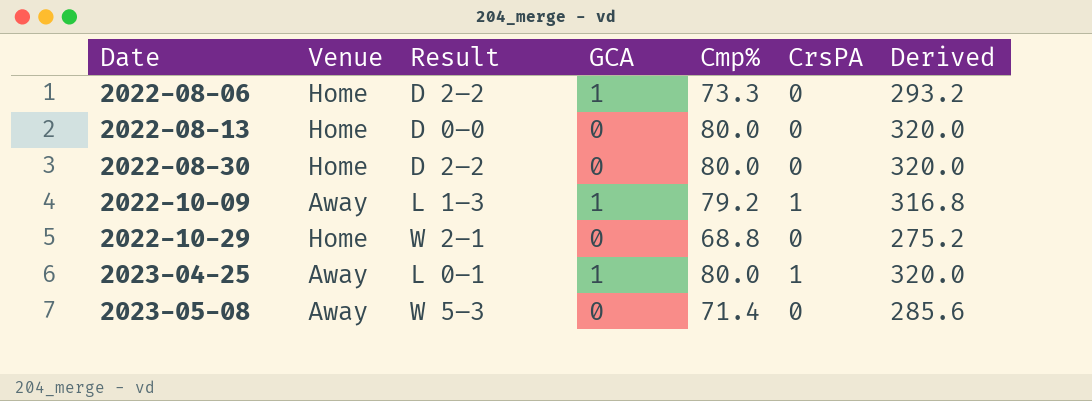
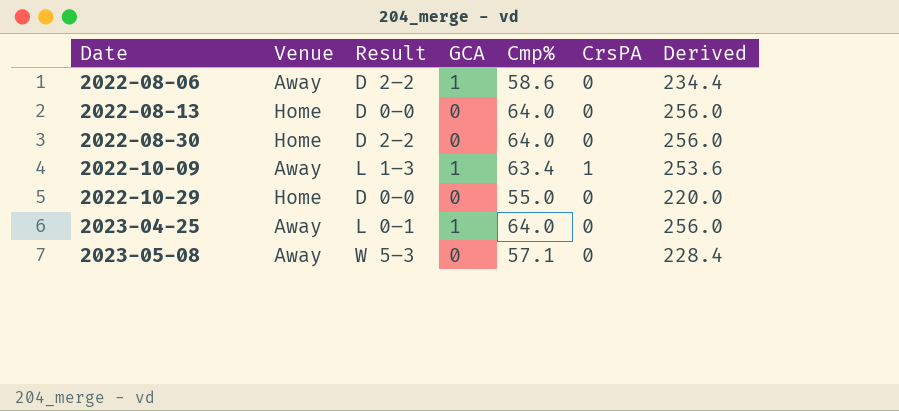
2022-08-06 | Venue: Home -> Away
2022-08-06 | Cmp%: 73.3 -> 58.6
2022-08-06 | Derived: 293.2 -> 234.4
2022-08-13 | Cmp%: 80.0 -> 64.0
2022-08-13 | Derived: 320.0 -> 256.0
2022-08-30 | Cmp%: 80.0 -> 64.0
2022-08-30 | Derived: 320.0 -> 256.0
2022-10-09 | Cmp%: 79.2 -> 63.4
2022-10-09 | Derived: 316.8 -> 253.6
2022-10-29 | Result: W 2–1 -> D 0–0
2022-10-29 | Cmp%: 68.8 -> 55.0
2022-10-29 | Derived: 275.2 -> 220.0
2023-04-25 | Cmp%: 80.0 -> 64.0
2023-04-25 | CrsPA: 1 -> 0
2023-04-25 | Derived: 320.0 -> 256.0
2023-05-08 | Cmp%: 71.4 -> 57.1
2023-05-08 | Derived: 285.6 -> 228.4

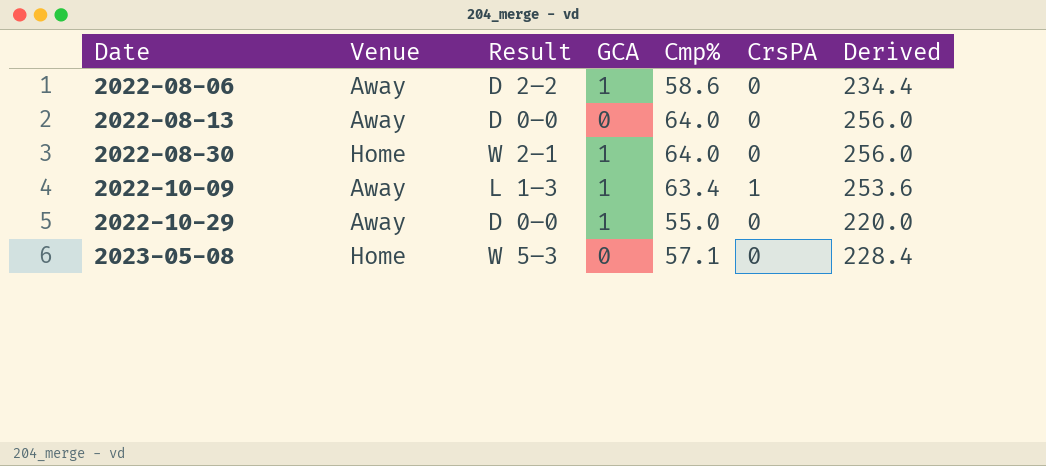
row 2023-04-25: Away | L 0–1 | 1 | 64.0 | 0 | 256.0 -> none
2022-08-13 | Venue: Home -> Away
2022-08-30 | Result: D 2–2 -> W 2–1
2022-08-30 | GCA: 0 -> 1
2022-10-29 | Venue: Home -> Away
2022-10-29 | GCA: 0 -> 1
2023-05-08 | Venue: Away -> Home

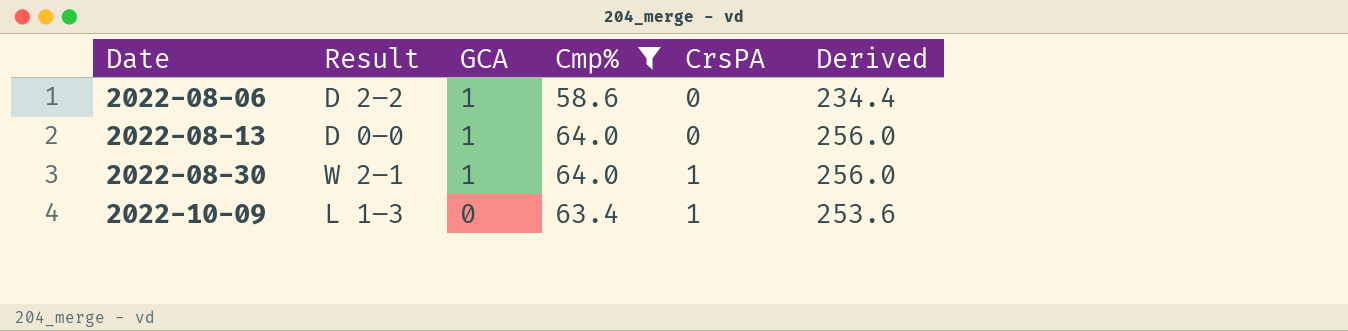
filter: none -> Cmp% >= 58.6
column Venue | position: 2 -> none
2022-08-13 | GCA: 0 -> 1
2022-08-30 | CrsPA: 0 -> 1
2022-10-09 | GCA: 1 -> 0

